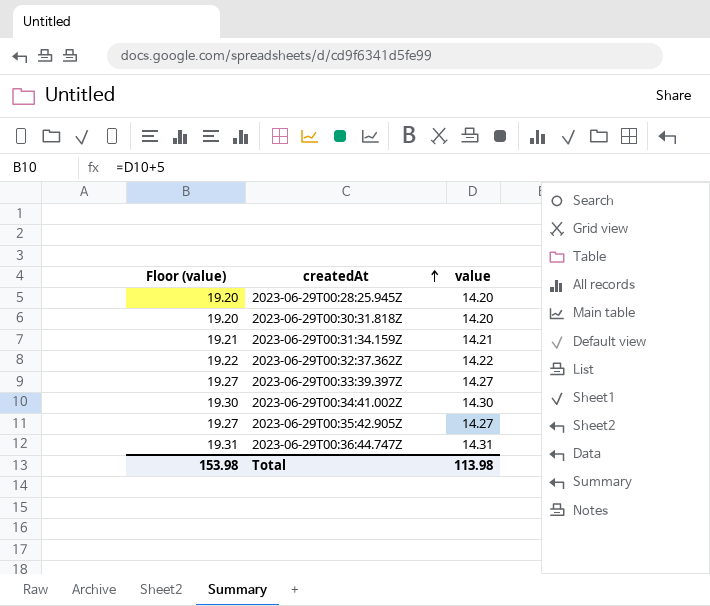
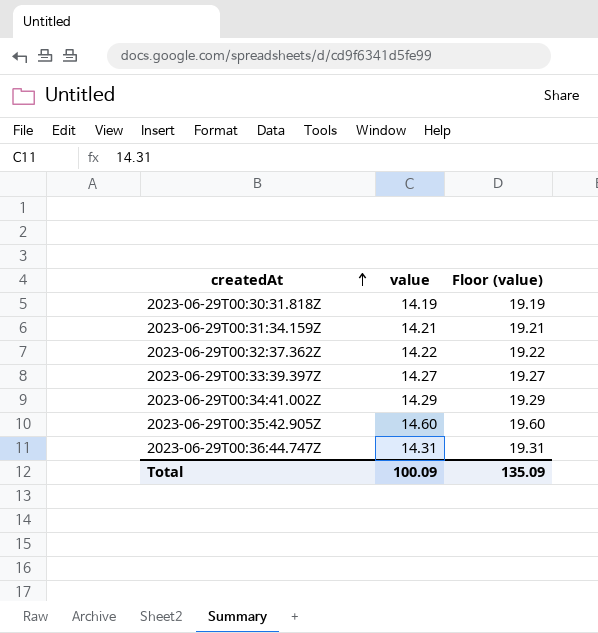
column Floor (value) | position: 1 -> 3
row 2023-06-29T00:28:25.945Z: 19.20 | 14.20 -> none
2023-06-29T00:30:31.818Z | value: 14.20 -> 14.19
2023-06-29T00:30:31.818Z | Floor (value): 19.20 -> 19.19
2023-06-29T00:34:41.002Z | value: 14.30 -> 14.29
2023-06-29T00:34:41.002Z | Floor (value): 19.30 -> 19.29
2023-06-29T00:35:42.905Z | value: 14.27 -> 14.60
2023-06-29T00:35:42.905Z | Floor (value): 19.27 -> 19.60
Total | value: 113.98 -> 100.09
Total | Floor (value): 153.98 -> 135.09

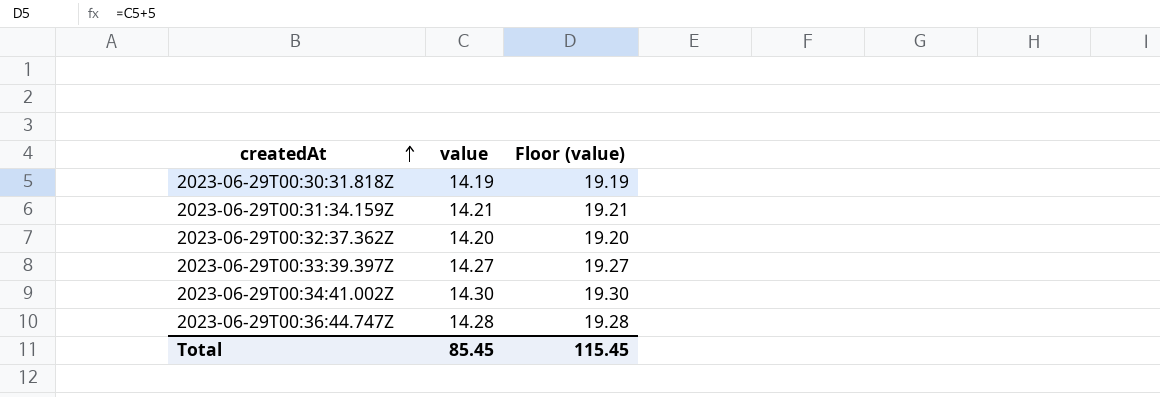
row 2023-06-29T00:35:42.905Z: 14.60 | 19.60 -> none
2023-06-29T00:32:37.362Z | value: 14.22 -> 14.20
2023-06-29T00:32:37.362Z | Floor (value): 19.22 -> 19.20
2023-06-29T00:34:41.002Z | value: 14.29 -> 14.30
2023-06-29T00:34:41.002Z | Floor (value): 19.29 -> 19.30
2023-06-29T00:36:44.747Z | value: 14.31 -> 14.28
2023-06-29T00:36:44.747Z | Floor (value): 19.31 -> 19.28
Total | value: 100.09 -> 85.45
Total | Floor (value): 135.09 -> 115.45

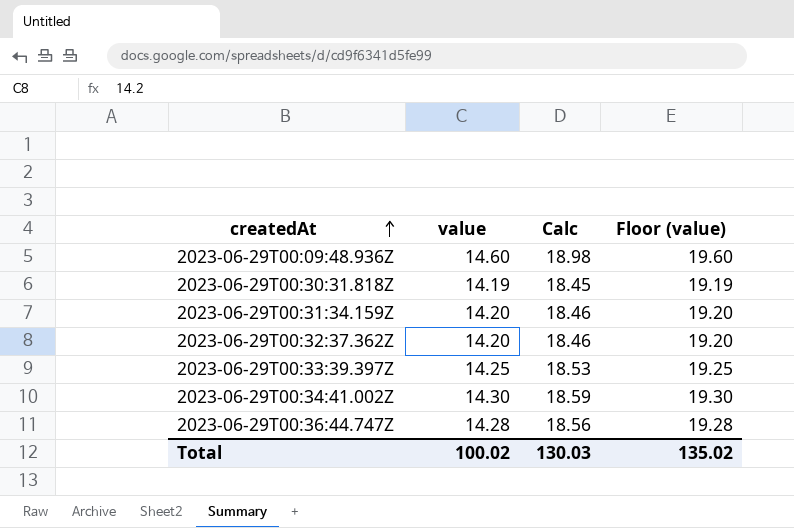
column Calc | formula: none -> [value] * 1.3
row 2023-06-29T00:09:48.936Z: none -> 14.60 | 18.98 | 19.60
2023-06-29T00:31:34.159Z | value: 14.21 -> 14.20
2023-06-29T00:31:34.159Z | Floor (value): 19.21 -> 19.20
2023-06-29T00:33:39.397Z | value: 14.27 -> 14.25
2023-06-29T00:33:39.397Z | Floor (value): 19.27 -> 19.25
Total | value: 85.45 -> 100.02
Total | Floor (value): 115.45 -> 135.02

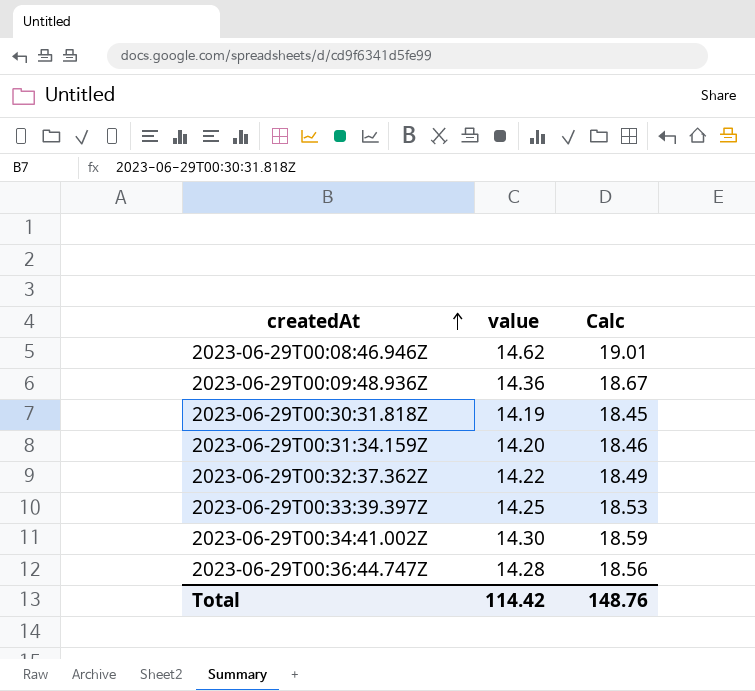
column Floor (value) | formula: [value] + 5 -> none
row 2023-06-29T00:08:46.946Z: none -> 14.62 | 19.01
2023-06-29T00:09:48.936Z | value: 14.60 -> 14.36
2023-06-29T00:09:48.936Z | Calc: 18.98 -> 18.67
2023-06-29T00:32:37.362Z | value: 14.20 -> 14.22
2023-06-29T00:32:37.362Z | Calc: 18.46 -> 18.49
Total | value: 100.02 -> 114.42
Total | Calc: 130.03 -> 148.76

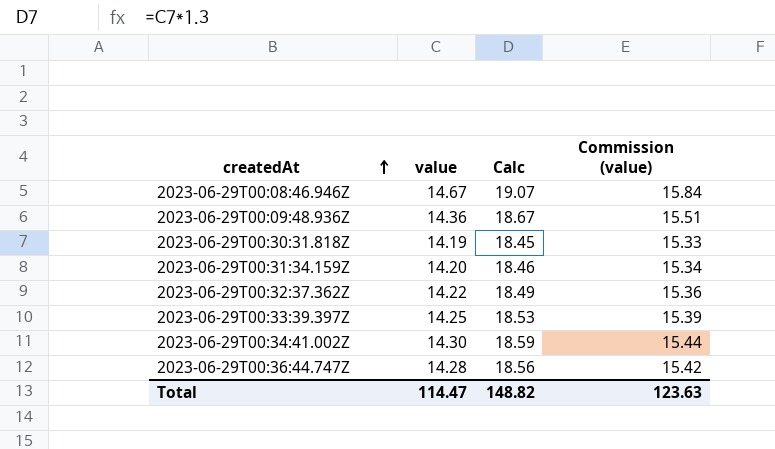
column Commission (value) | formula: none -> [value] * 1.08
2023-06-29T00:08:46.946Z | value: 14.62 -> 14.67
2023-06-29T00:08:46.946Z | Calc: 19.01 -> 19.07
Total | value: 114.42 -> 114.47
Total | Calc: 148.76 -> 148.82

